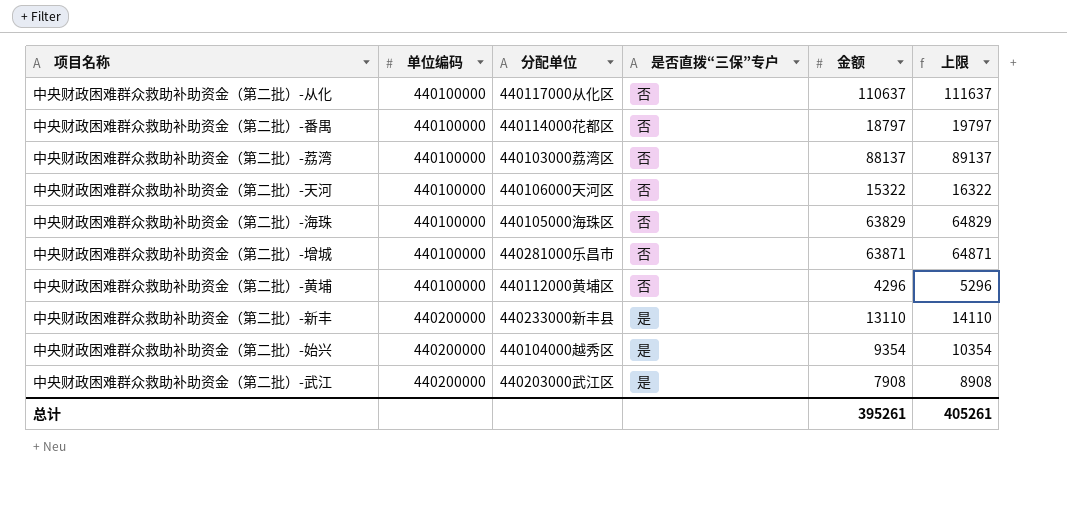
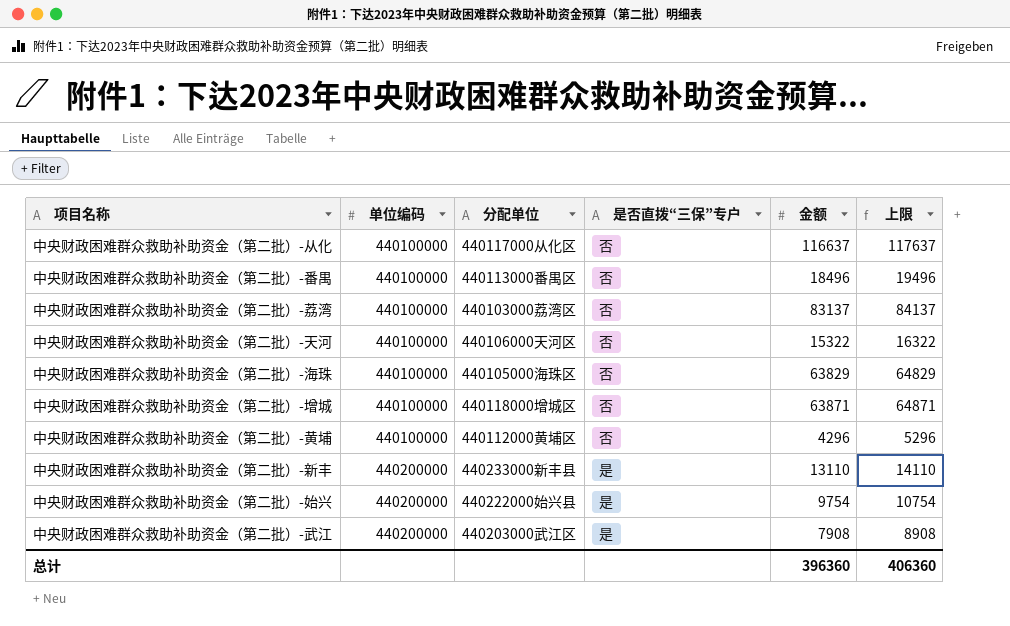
中央财政困难群众救助补助资金（第二批）-从化 | 金额: 110637 -> 116637
中央财政困难群众救助补助资金（第二批）-从化 | 上限: 111637 -> 117637
中央财政困难群众救助补助资金（第二批）-番禺 | 分配单位: 440114000花都区 -> 440113000番禺区
中央财政困难群众救助补助资金（第二批）-番禺 | 金额: 18797 -> 18496
中央财政困难群众救助补助资金（第二批）-番禺 | 上限: 19797 -> 19496
中央财政困难群众救助补助资金（第二批）-荔湾 | 金额: 88137 -> 83137
中央财政困难群众救助补助资金（第二批）-荔湾 | 上限: 89137 -> 84137
中央财政困难群众救助补助资金（第二批）-增城 | 分配单位: 440281000乐昌市 -> 440118000增城区
中央财政困难群众救助补助资金（第二批）-始兴 | 分配单位: 440104000越秀区 -> 440222000始兴县
中央财政困难群众救助补助资金（第二批）-始兴 | 金额: 9354 -> 9754
中央财政困难群众救助补助资金（第二批）-始兴 | 上限: 10354 -> 10754
总计 | 金额: 395261 -> 396360
总计 | 上限: 405261 -> 406360

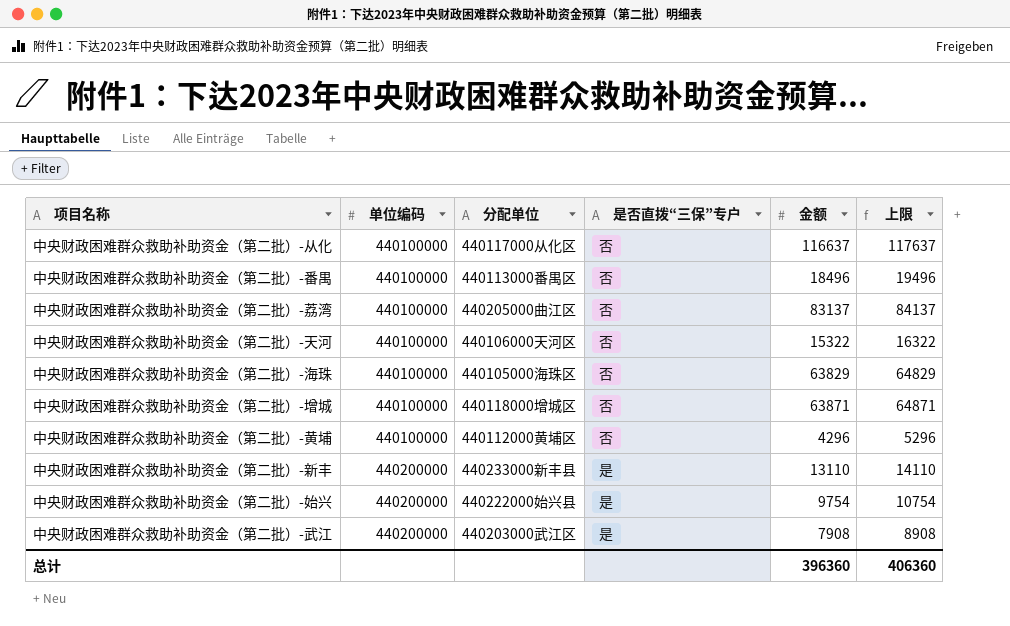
中央财政困难群众救助补助资金（第二批）-荔湾 | 分配单位: 440103000荔湾区 -> 440205000曲江区

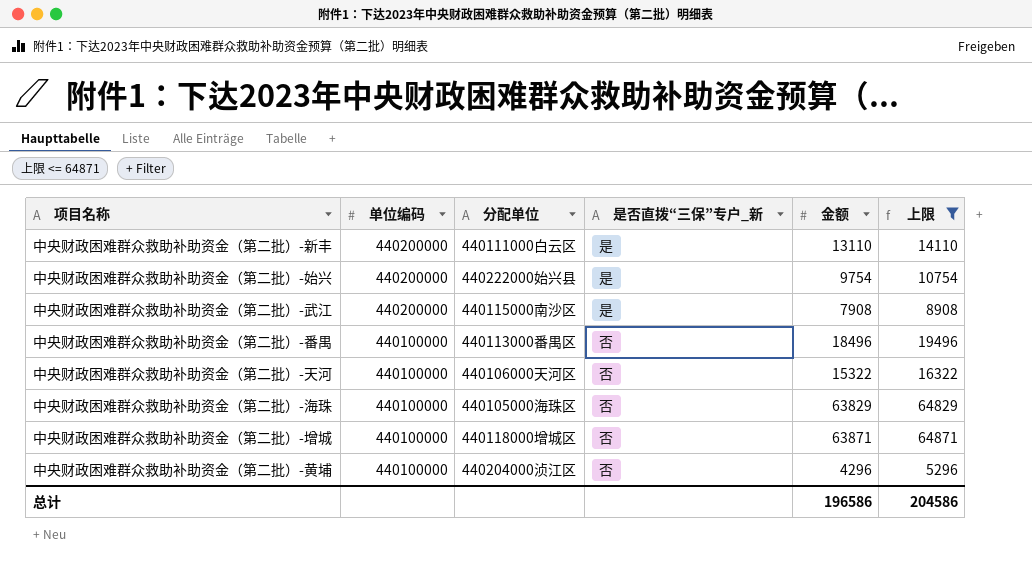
filter: none -> 上限 <= 64871
row order: 单位编码 ascending -> 单位编码 descending
column name: 是否直拨“三保”专户 -> 是否直拨“三保”专户_新
中央财政困难群众救助补助资金（第二批）-新丰 | 分配单位: 440233000新丰县 -> 440111000白云区
中央财政困难群众救助补助资金（第二批）-武江 | 分配单位: 440203000武江区 -> 440115000南沙区
中央财政困难群众救助补助资金（第二批）-黄埔 | 分配单位: 440112000黄埔区 -> 440204000浈江区
总计 | 金额: 396360 -> 196586
总计 | 上限: 406360 -> 204586

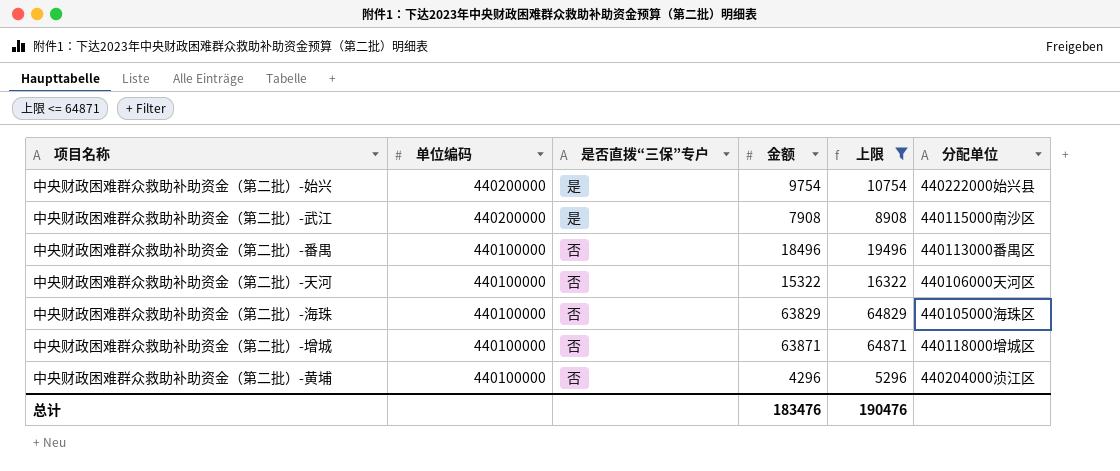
column name: 是否直拨“三保”专户_新 -> 是否直拨“三保”专户
column 分配单位 | position: 3 -> 6
row 中央财政困难群众救助补助资金（第二批）-新丰: 440200000 | 440111000白云区 | 是 | 13110 | 14110 -> none
总计 | 金额: 196586 -> 183476
总计 | 上限: 204586 -> 190476

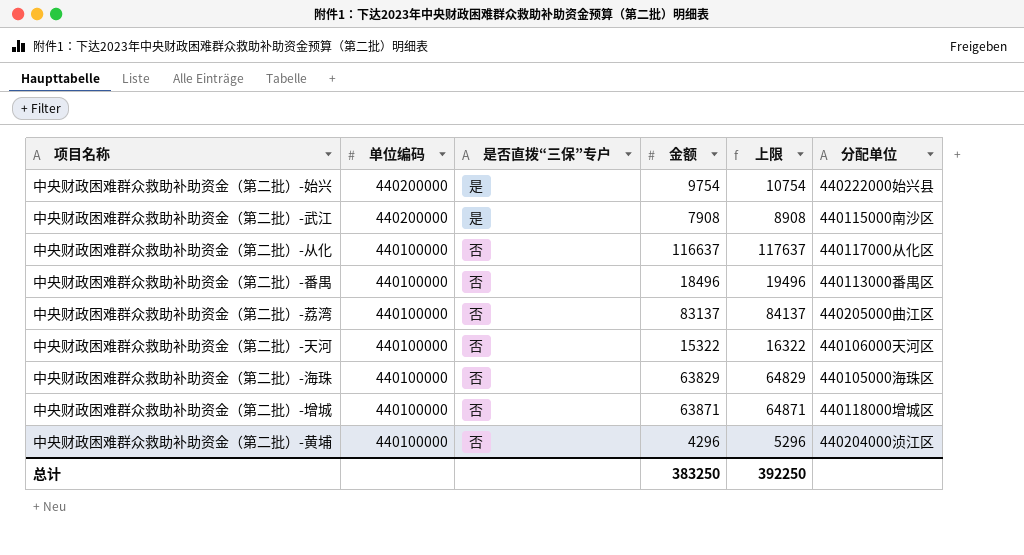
filter: 上限 <= 64871 -> none
总计 | 金额: 183476 -> 383250
总计 | 上限: 190476 -> 392250

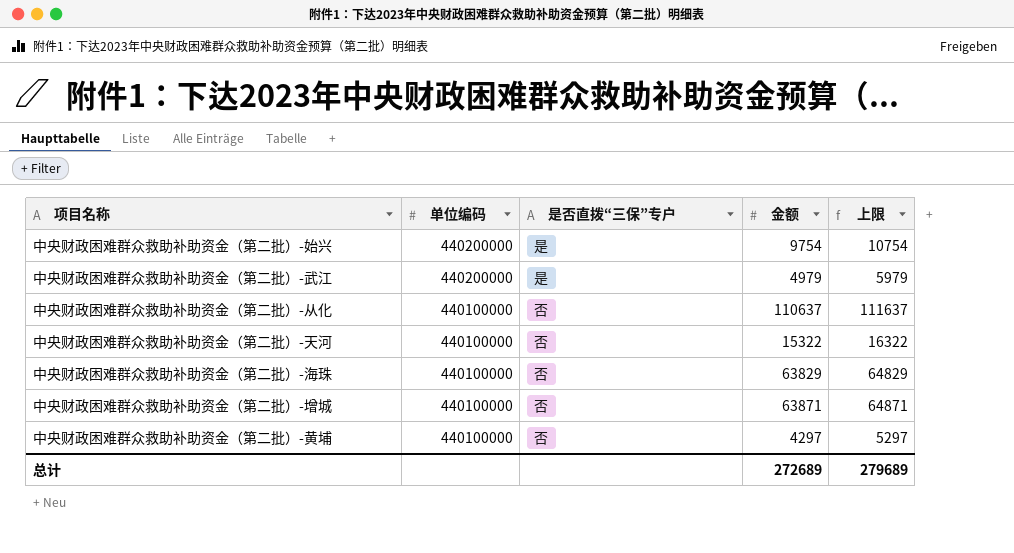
column 分配单位 | position: 6 -> none
row 中央财政困难群众救助补助资金（第二批）-番禺: 440100000 | 否 | 18496 | 19496 | 440113000番禺区 -> none
row 中央财政困难群众救助补助资金（第二批）-荔湾: 440100000 | 否 | 83137 | 84137 | 440205000曲江区 -> none
中央财政困难群众救助补助资金（第二批）-武江 | 金额: 7908 -> 4979
中央财政困难群众救助补助资金（第二批）-武江 | 上限: 8908 -> 5979
中央财政困难群众救助补助资金（第二批）-从化 | 金额: 116637 -> 110637
中央财政困难群众救助补助资金（第二批）-从化 | 上限: 117637 -> 111637
中央财政困难群众救助补助资金（第二批）-黄埔 | 金额: 4296 -> 4297
中央财政困难群众救助补助资金（第二批）-黄埔 | 上限: 5296 -> 5297
总计 | 金额: 383250 -> 272689
总计 | 上限: 392250 -> 279689

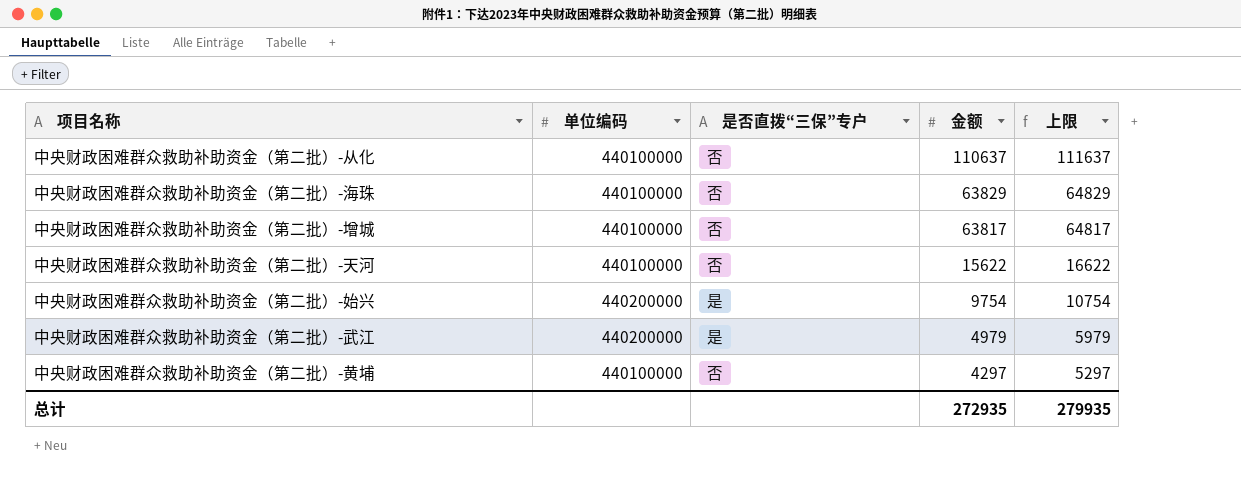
row order: 单位编码 descending -> 金额 descending
中央财政困难群众救助补助资金（第二批）-增城 | 金额: 63871 -> 63817
中央财政困难群众救助补助资金（第二批）-增城 | 上限: 64871 -> 64817
中央财政困难群众救助补助资金（第二批）-天河 | 金额: 15322 -> 15622
中央财政困难群众救助补助资金（第二批）-天河 | 上限: 16322 -> 16622
总计 | 金额: 272689 -> 272935
总计 | 上限: 279689 -> 279935

